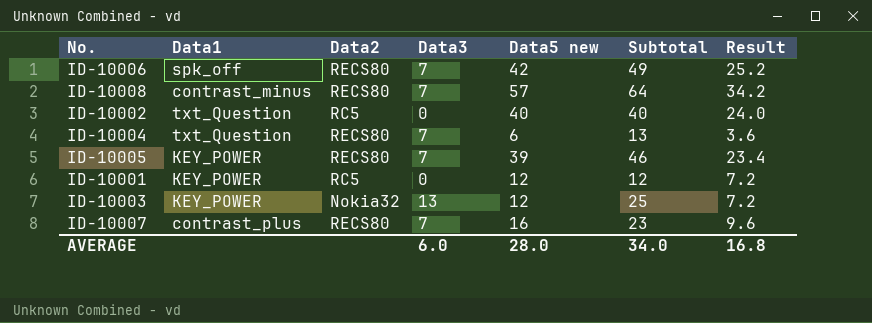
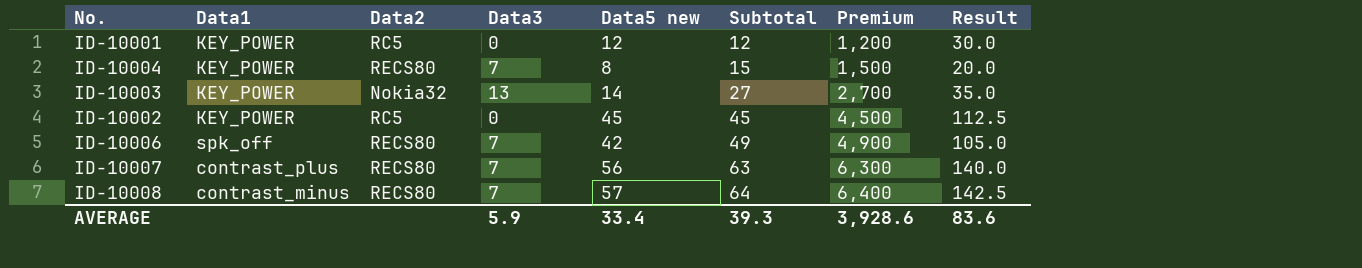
row order: none -> Subtotal ascending
column Premium | formula: none -> [Subtotal] * 100
column Result | formula: [Data5 new] * 0.6 -> [Data5 new] * 2.5
row ID-10005: KEY_POWER | RECS80 | 7 | 39 | 46 | 23.4 -> none
ID-10004 | Data1: txt_Question -> KEY_POWER
ID-10004 | Data5 new: 6 -> 8
ID-10004 | Subtotal: 13 -> 15
ID-10003 | Data5 new: 12 -> 14
ID-10003 | Subtotal: 25 -> 27
ID-10002 | Data1: txt_Question -> KEY_POWER
ID-10002 | Data5 new: 40 -> 45
ID-10002 | Subtotal: 40 -> 45
ID-10007 | Data5 new: 16 -> 56
ID-10007 | Subtotal: 23 -> 63
AVERAGE | Data3: 6.0 -> 5.9
AVERAGE | Data5 new: 28.0 -> 33.4
AVERAGE | Subtotal: 34.0 -> 39.3
AVERAGE | Result: 16.8 -> 83.6

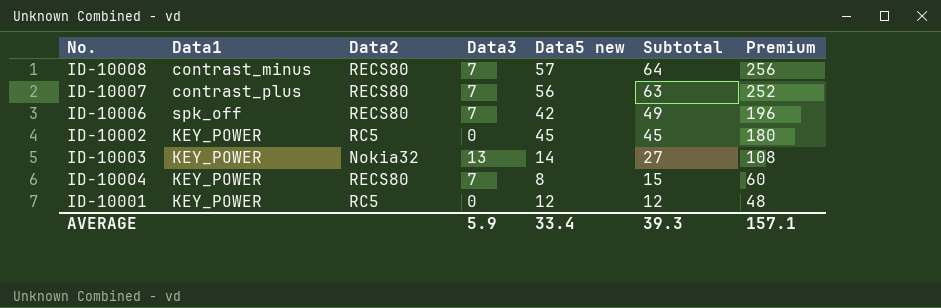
row order: Subtotal ascending -> Subtotal descending
column Result | formula: [Data5 new] * 2.5 -> none
column Premium | formula: [Subtotal] * 100 -> [Subtotal] * 4
AVERAGE | Premium: 3,928.6 -> 157.1

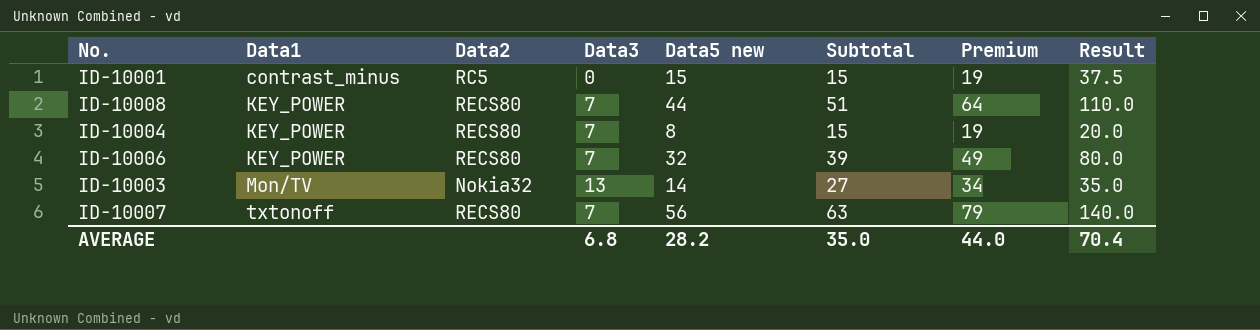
row order: Subtotal descending -> Data1 ascending
column Premium | formula: [Subtotal] * 4 -> [Subtotal] * 1.25
column Result | formula: none -> [Data5 new] * 2.5
row ID-10002: KEY_POWER | RC5 | 0 | 45 | 45 | 180 -> none
ID-10001 | Data1: KEY_POWER -> contrast_minus
ID-10001 | Data5 new: 12 -> 15
ID-10001 | Subtotal: 12 -> 15
ID-10008 | Data1: contrast_minus -> KEY_POWER
ID-10008 | Data5 new: 57 -> 44
ID-10008 | Subtotal: 64 -> 51
ID-10006 | Data1: spk_off -> KEY_POWER
ID-10006 | Data5 new: 42 -> 32
ID-10006 | Subtotal: 49 -> 39
ID-10003 | Data1: KEY_POWER -> Mon/TV
ID-10007 | Data1: contrast_plus -> txtonoff
AVERAGE | Data3: 5.9 -> 6.8
AVERAGE | Data5 new: 33.4 -> 28.2
AVERAGE | Subtotal: 39.3 -> 35.0
AVERAGE | Premium: 157.1 -> 44.0

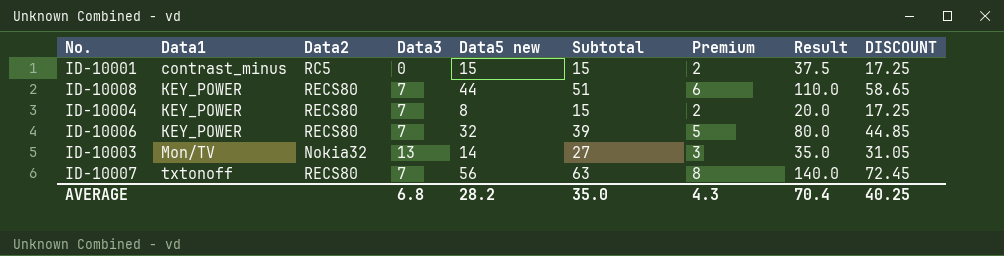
column Premium | formula: [Subtotal] * 1.25 -> [Subtotal] * 0.12
column DISCOUNT | formula: none -> [Subtotal] * 1.15
AVERAGE | Premium: 44.0 -> 4.3

